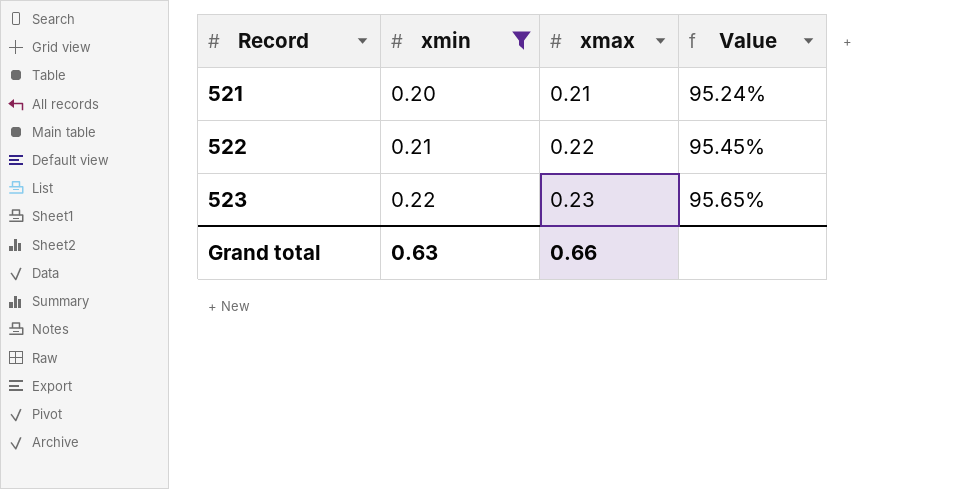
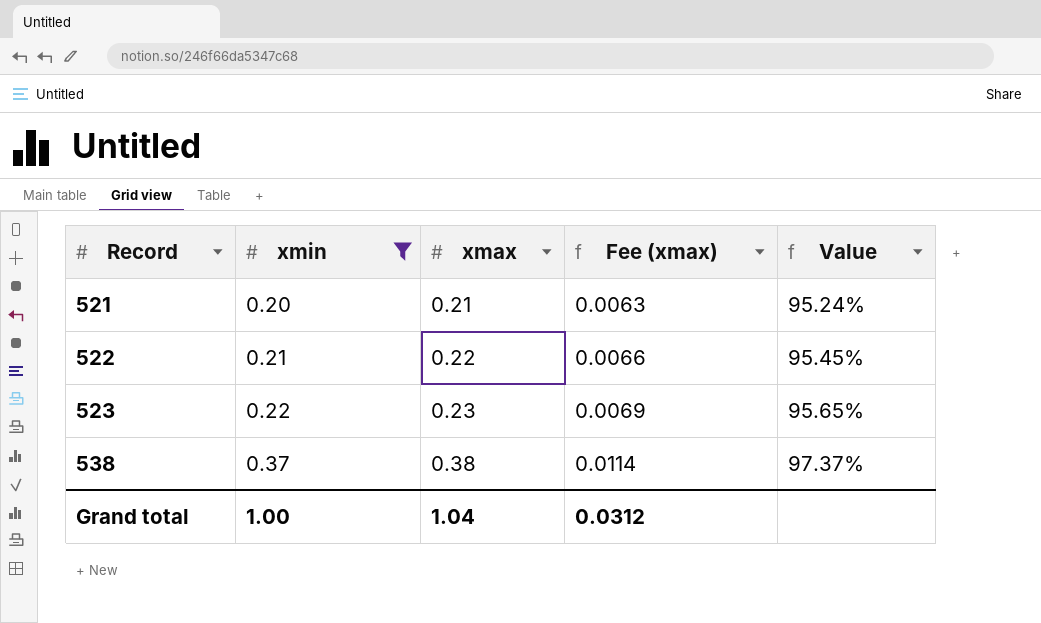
column Fee (xmax) | formula: none -> [xmax] * 0.03
row 538: none -> 0.37 | 0.38 | 0.0114 | 97.37%
Grand total | xmin: 0.63 -> 1.00
Grand total | xmax: 0.66 -> 1.04

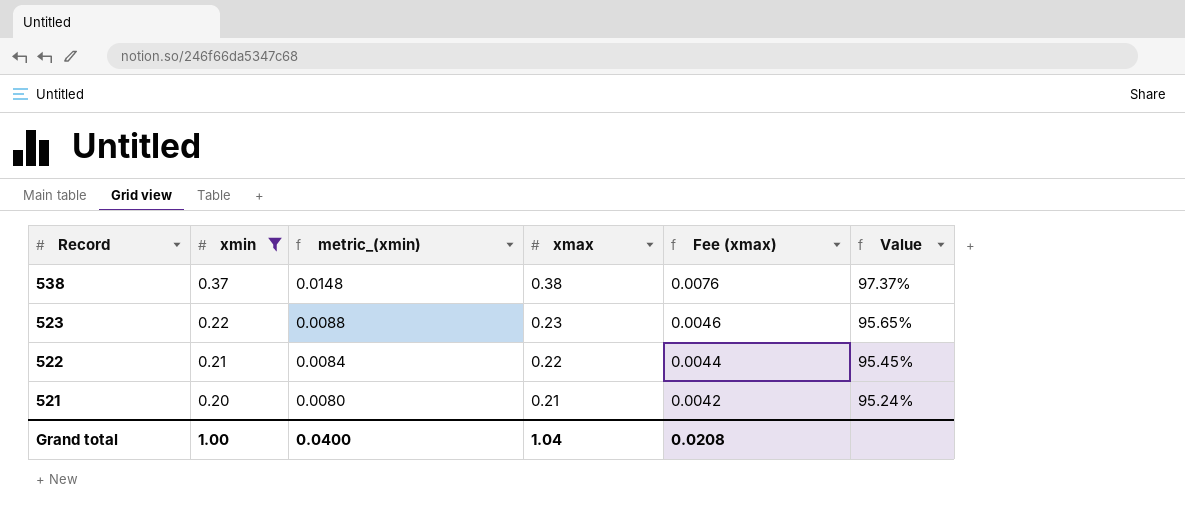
row order: Record ascending -> Record descending
column metric_(xmin) | formula: none -> [xmin] * 0.04
column Fee (xmax) | formula: [xmax] * 0.03 -> [xmax] * 0.02
Grand total | Fee (xmax): 0.0312 -> 0.0208

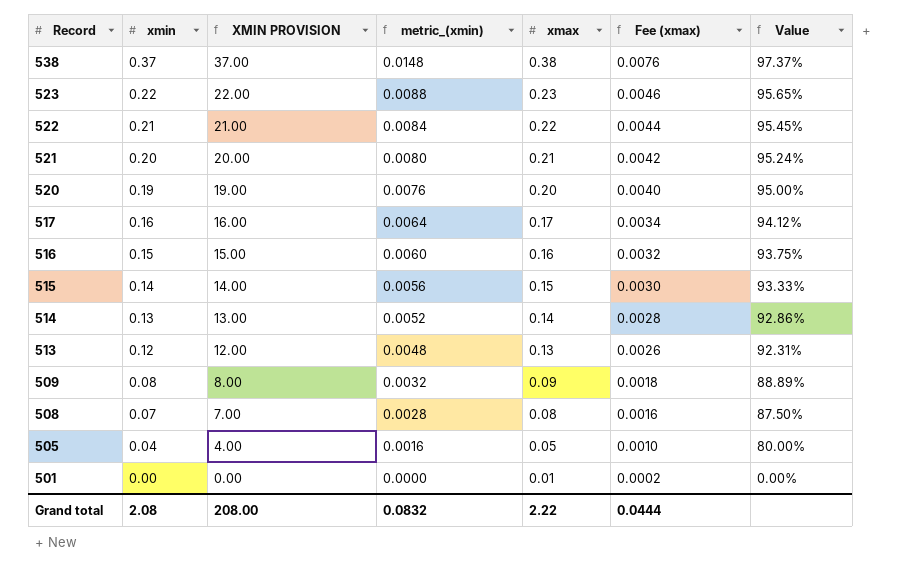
filter: xmin >= 0.20 -> none
column XMIN PROVISION | formula: none -> [xmin] * 100
Grand total | xmin: 1.00 -> 2.08
Grand total | metric_(xmin): 0.0400 -> 0.0832
Grand total | xmax: 1.04 -> 2.22
Grand total | Fee (xmax): 0.0208 -> 0.0444

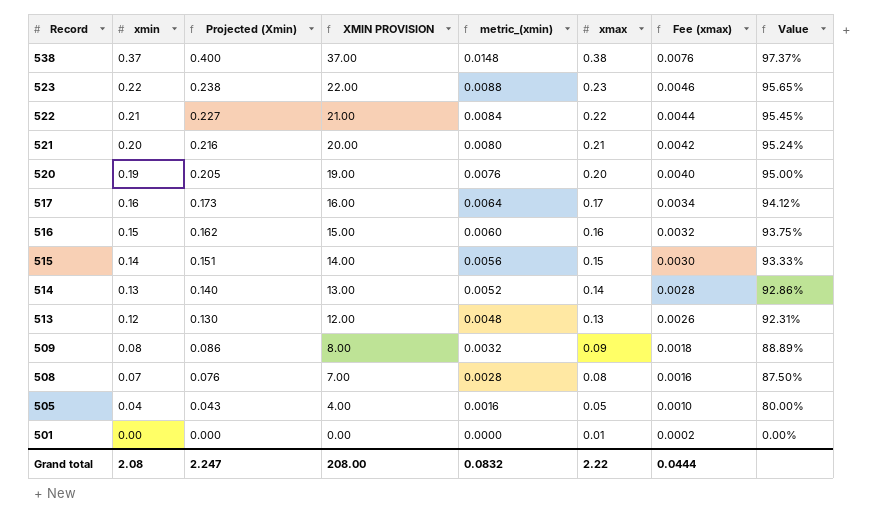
column Projected (Xmin) | formula: none -> [xmin] * 1.08

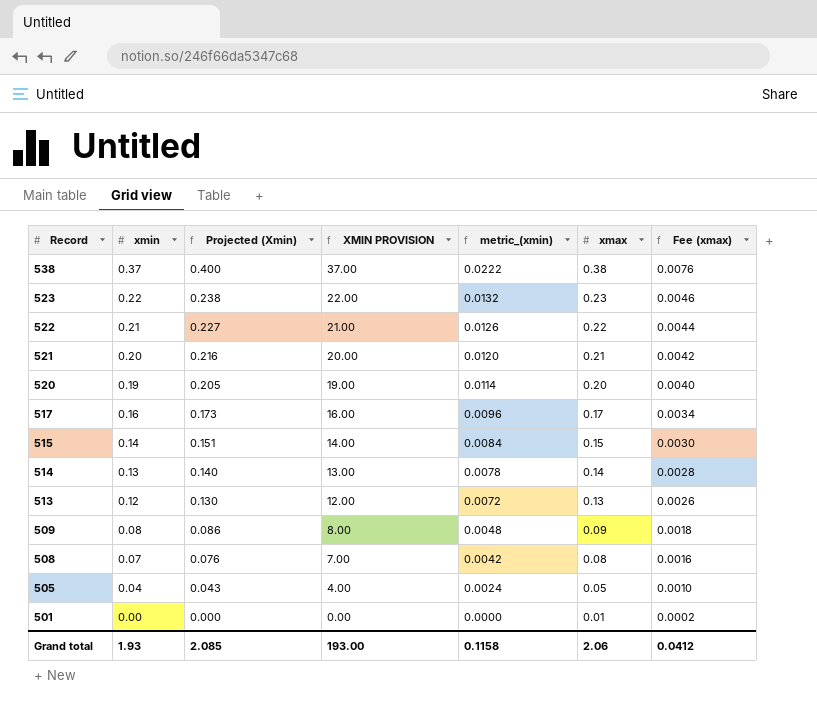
column Value | formula: [xmin] / [xmax] -> none
column metric_(xmin) | formula: [xmin] * 0.04 -> [xmin] * 0.06
row 516: 0.15 | 0.162 | 15.00 | 0.0060 | 0.16 | 0.0032 | 93.75% -> none
Grand total | xmin: 2.08 -> 1.93
Grand total | Projected (Xmin): 2.247 -> 2.085
Grand total | XMIN PROVISION: 208.00 -> 193.00
Grand total | metric_(xmin): 0.0832 -> 0.1158
Grand total | xmax: 2.22 -> 2.06
Grand total | Fee (xmax): 0.0444 -> 0.0412

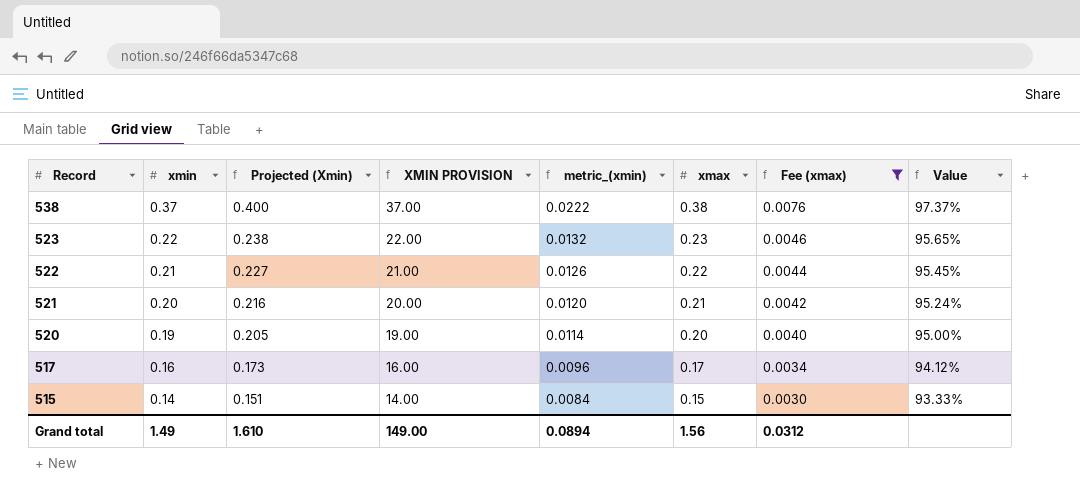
filter: none -> Fee (xmax) >= 0.0030
column Value | formula: none -> [xmin] / [xmax]
Grand total | xmin: 1.93 -> 1.49
Grand total | Projected (Xmin): 2.085 -> 1.610
Grand total | XMIN PROVISION: 193.00 -> 149.00
Grand total | metric_(xmin): 0.1158 -> 0.0894
Grand total | xmax: 2.06 -> 1.56
Grand total | Fee (xmax): 0.0412 -> 0.0312

